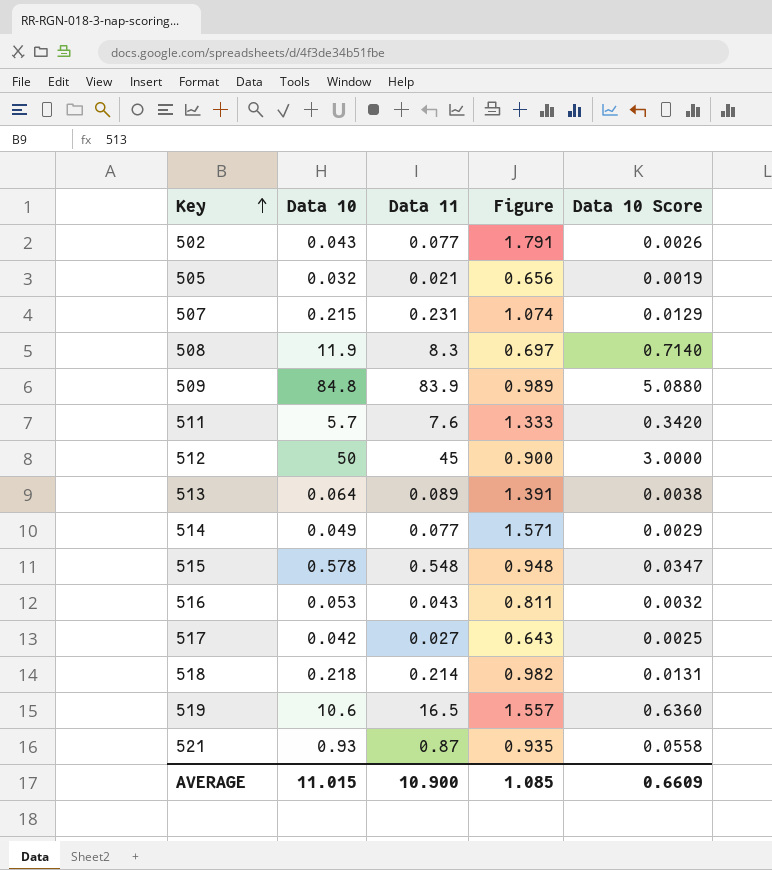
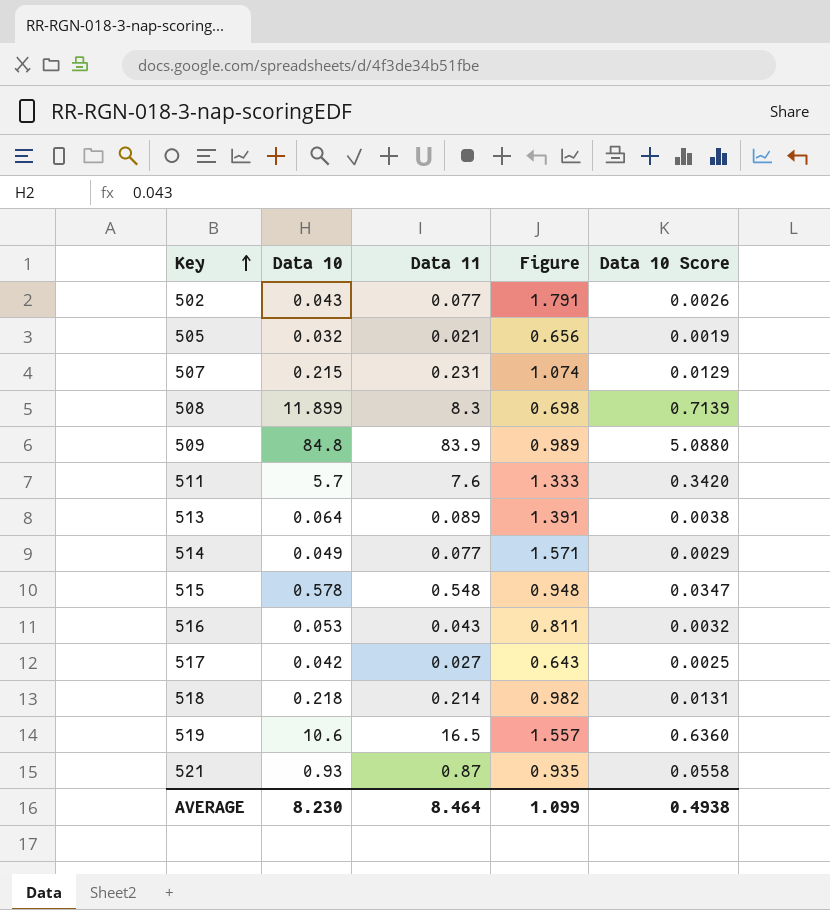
row 512: 50 | 45 | 0.900 | 3.0000 -> none
508 | Data 10: 11.9 -> 11.899
508 | Figure: 0.697 -> 0.698
508 | Data 10 Score: 0.7140 -> 0.7139
AVERAGE | Data 10: 11.015 -> 8.230
AVERAGE | Data 11: 10.900 -> 8.464
AVERAGE | Figure: 1.085 -> 1.099
AVERAGE | Data 10 Score: 0.6609 -> 0.4938

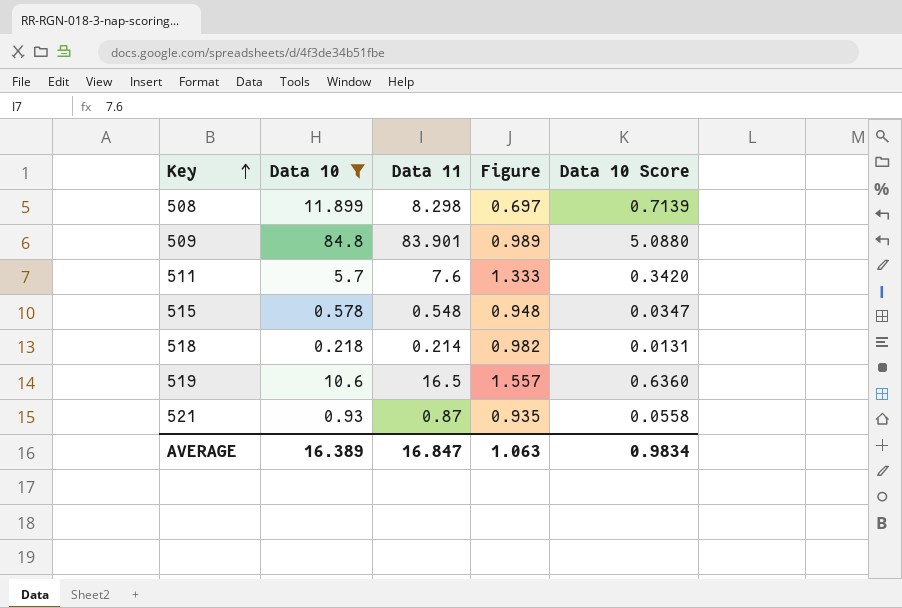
filter: none -> Data 10 >= 0.218
508 | Data 11: 8.3 -> 8.298
508 | Figure: 0.698 -> 0.697
509 | Data 11: 83.9 -> 83.901
AVERAGE | Data 10: 8.230 -> 16.389
AVERAGE | Data 11: 8.464 -> 16.847
AVERAGE | Figure: 1.099 -> 1.063
AVERAGE | Data 10 Score: 0.4938 -> 0.9834

